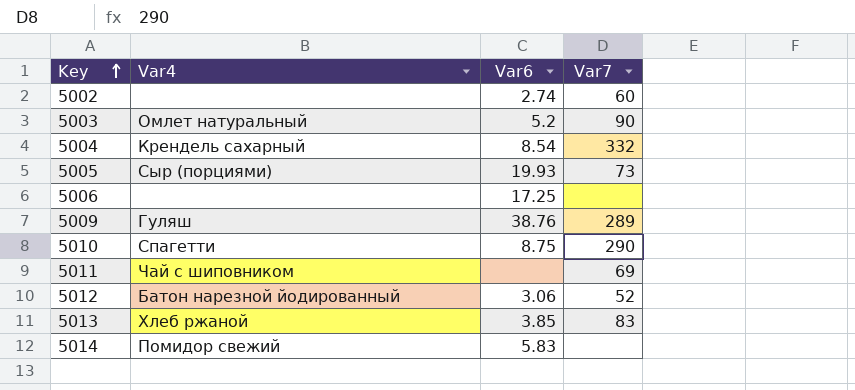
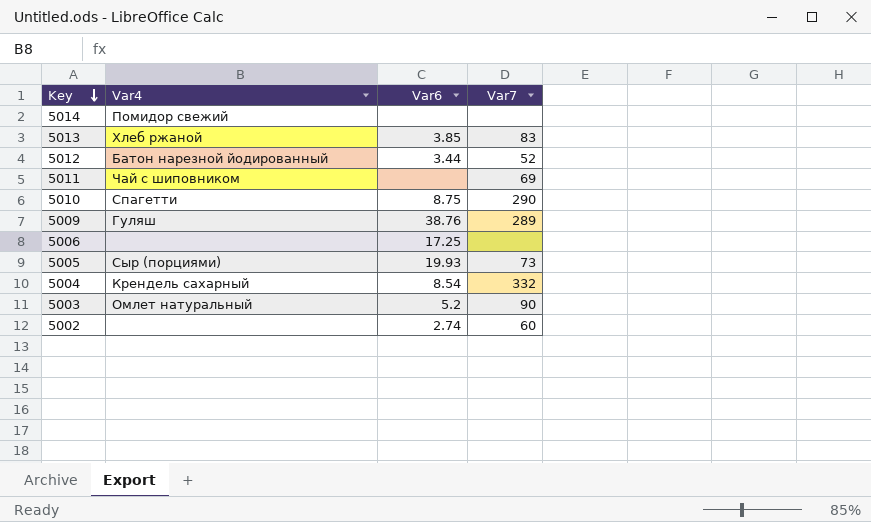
row order: Key ascending -> Key descending
5014 | Var6: 5.83 -> none
5012 | Var6: 3.06 -> 3.44

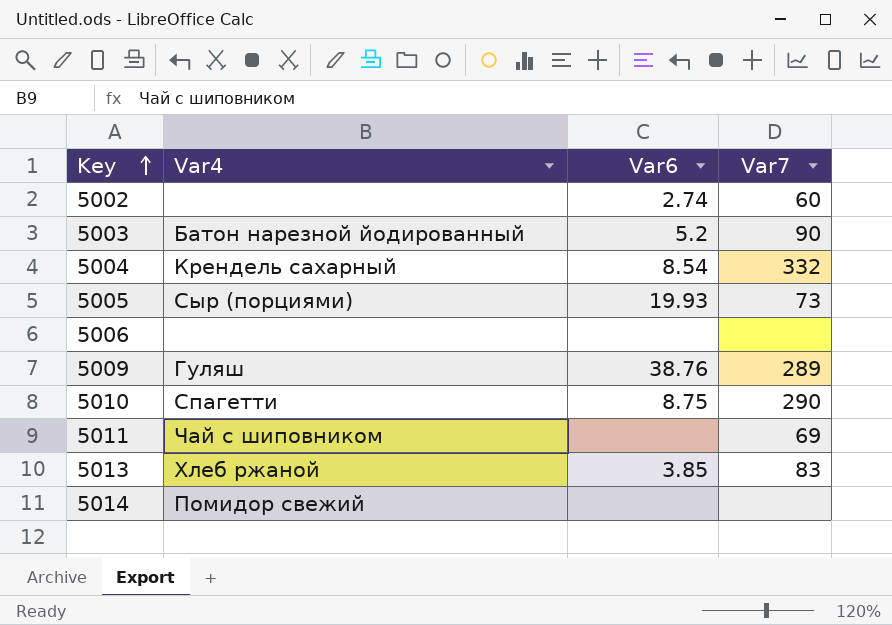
row order: Key descending -> Key ascending
row 5012: Батон нарезной йодированный | 3.44 | 52 -> none
5003 | Var4: Омлет натуральный -> Батон нарезной йодированный
5006 | Var6: 17.25 -> none

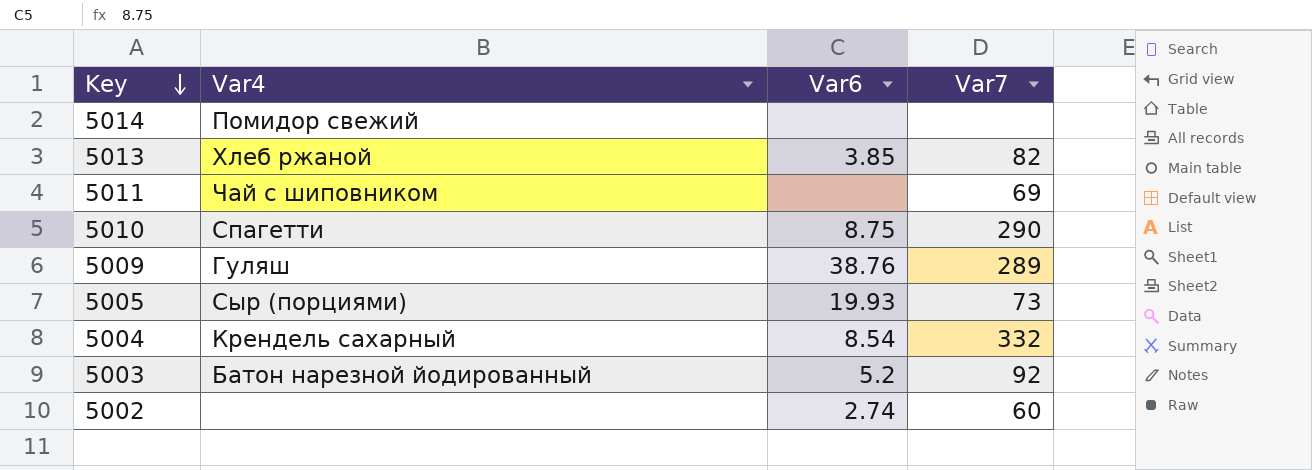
row order: Key ascending -> Key descending
row 5006: none | none | none -> none
5013 | Var7: 83 -> 82
5003 | Var7: 90 -> 92

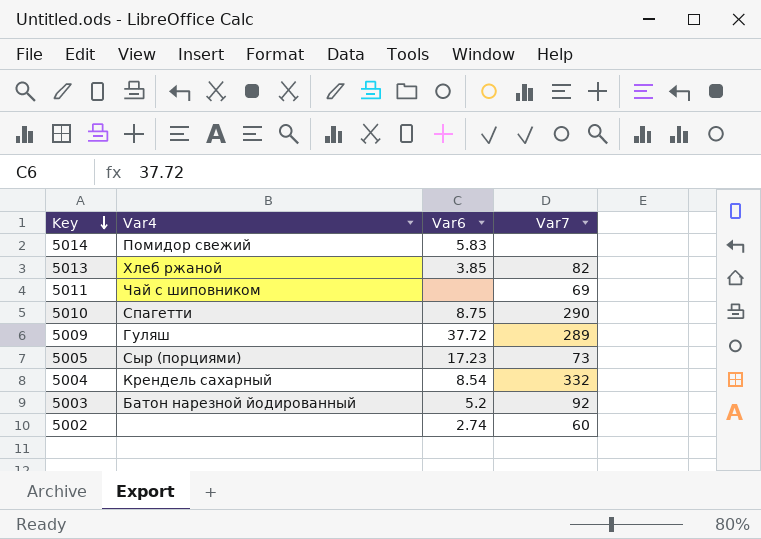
5014 | Var6: none -> 5.83
5009 | Var6: 38.76 -> 37.72
5005 | Var6: 19.93 -> 17.23

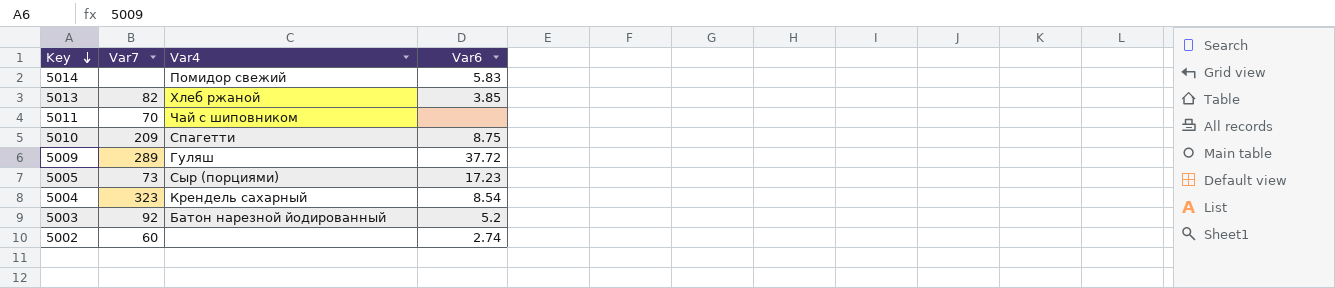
column Var7 | position: 4 -> 2
5011 | Var7: 69 -> 70
5010 | Var7: 290 -> 209
5004 | Var7: 332 -> 323

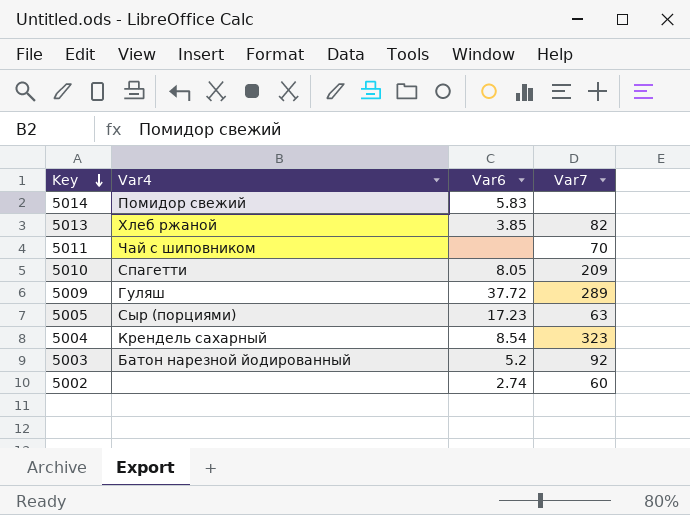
column Var7 | position: 2 -> 4
5010 | Var6: 8.75 -> 8.05
5005 | Var7: 73 -> 63

